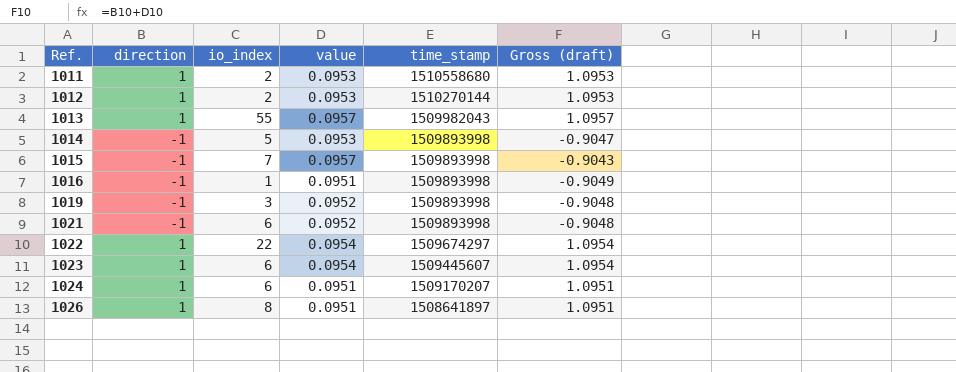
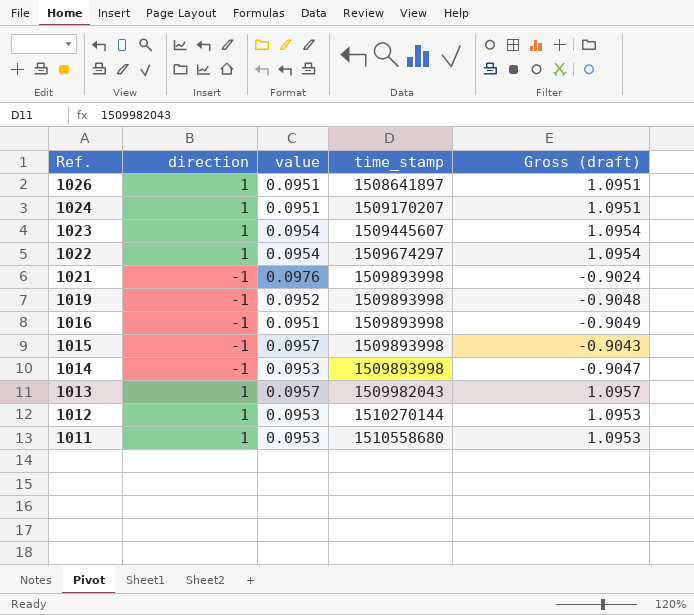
row order: Ref. ascending -> Ref. descending
column io_index | position: 3 -> none
1021 | value: 0.0952 -> 0.0976
1021 | Gross (draft): -0.9048 -> -0.9024

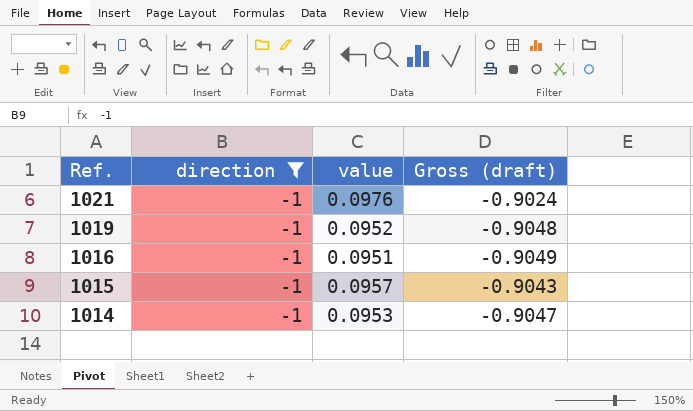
filter: none -> direction = -1
column time_stamp | position: 4 -> none

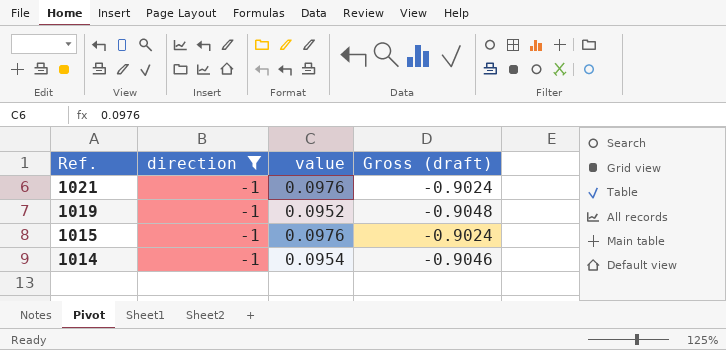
row 1016: -1 | 0.0951 | -0.9049 -> none
1015 | value: 0.0957 -> 0.0976
1015 | Gross (draft): -0.9043 -> -0.9024
1014 | value: 0.0953 -> 0.0954
1014 | Gross (draft): -0.9047 -> -0.9046

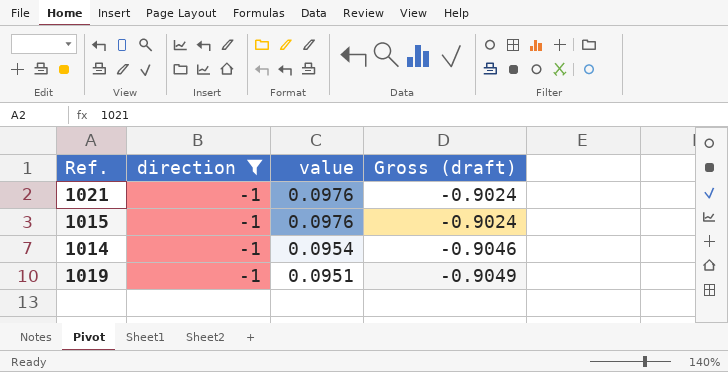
row order: Ref. descending -> value descending
1019 | value: 0.0952 -> 0.0951
1019 | Gross (draft): -0.9048 -> -0.9049

